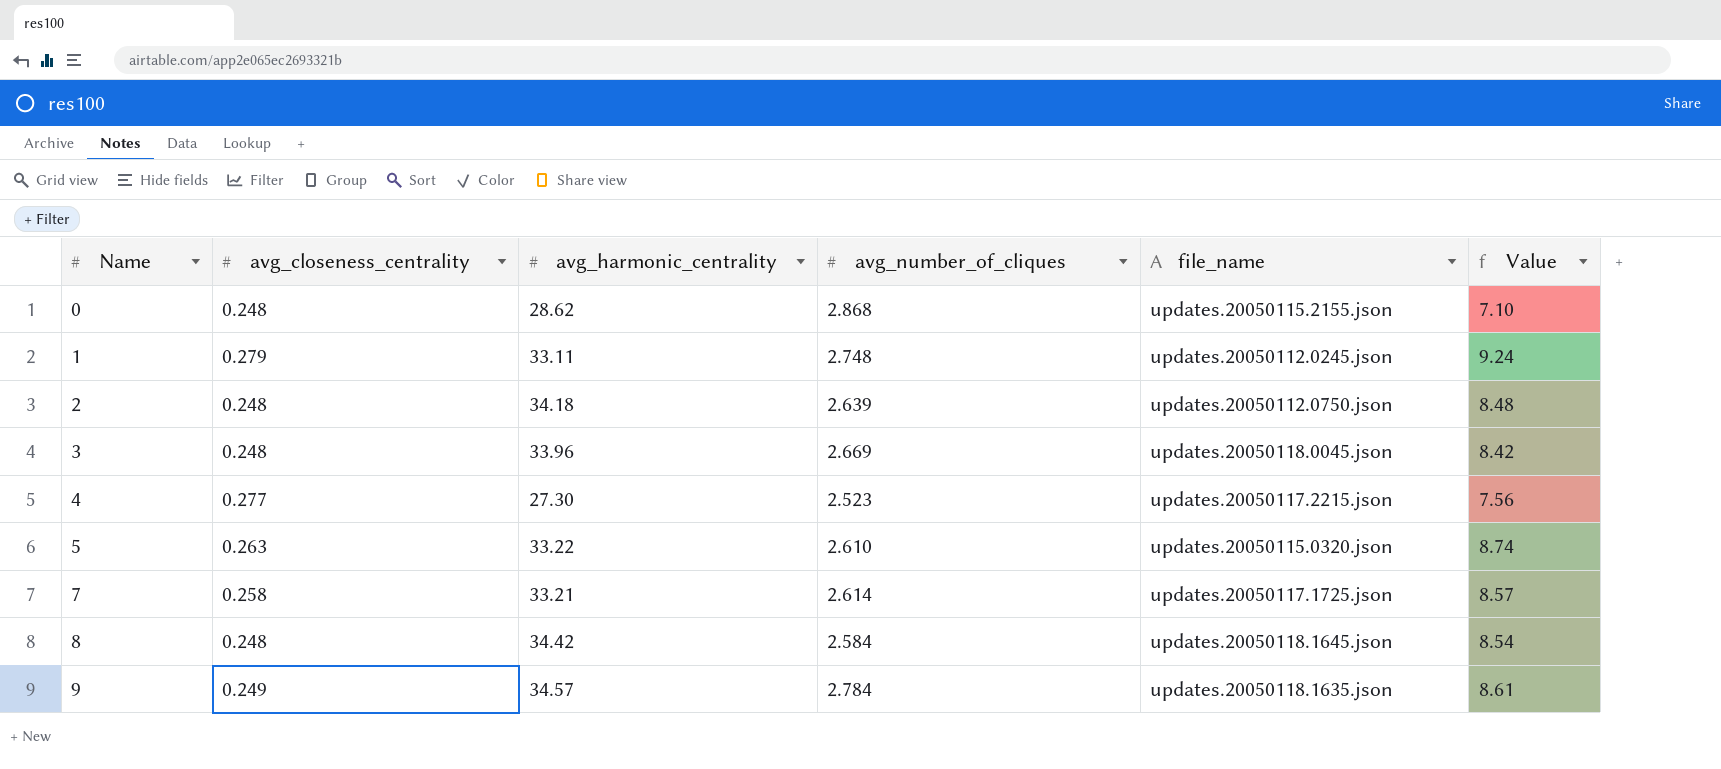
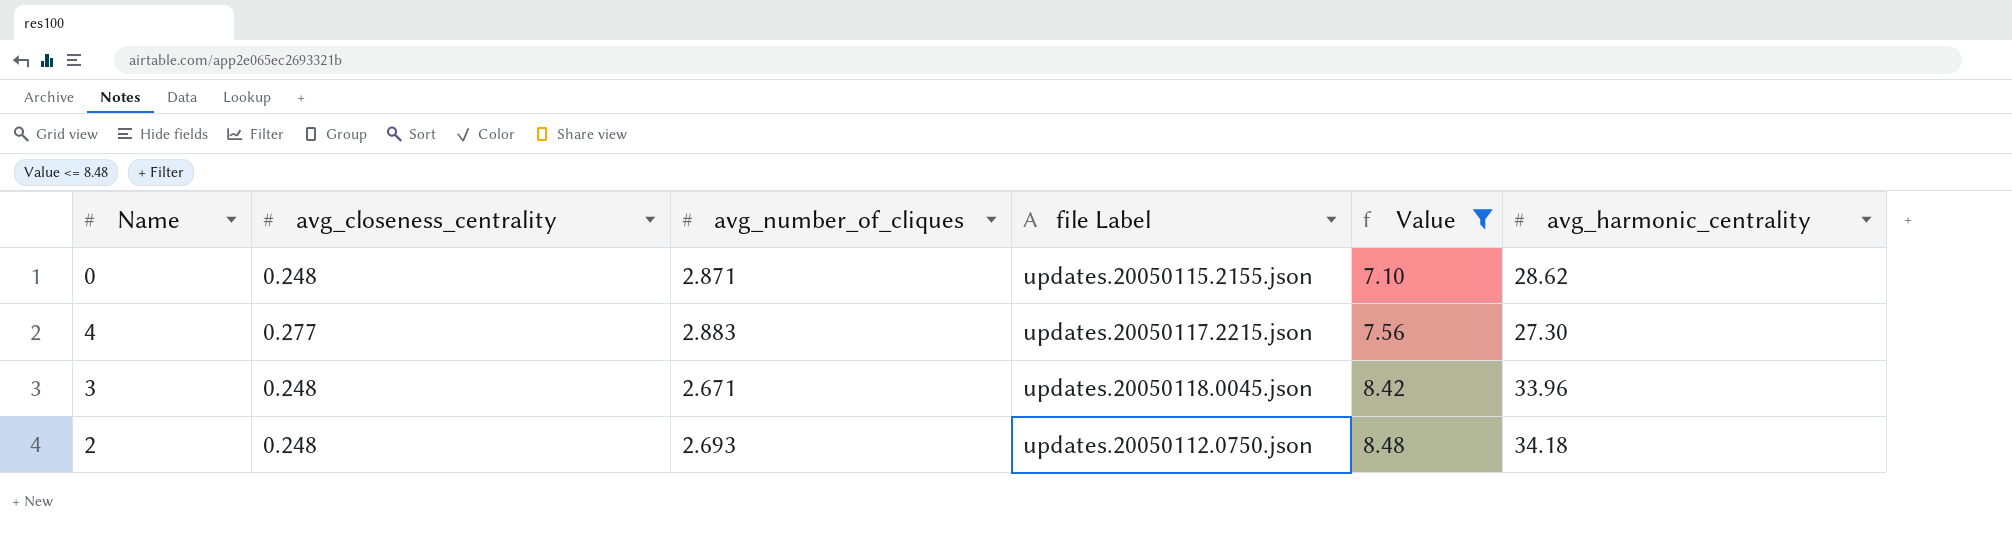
filter: none -> Value <= 8.48
row order: Name ascending -> Value ascending
column name: file_name -> file Label
column avg_harmonic_centrality | position: 3 -> 6
0 | avg_number_of_cliques: 2.868 -> 2.871
4 | avg_number_of_cliques: 2.523 -> 2.883
3 | avg_number_of_cliques: 2.669 -> 2.671
2 | avg_number_of_cliques: 2.639 -> 2.693

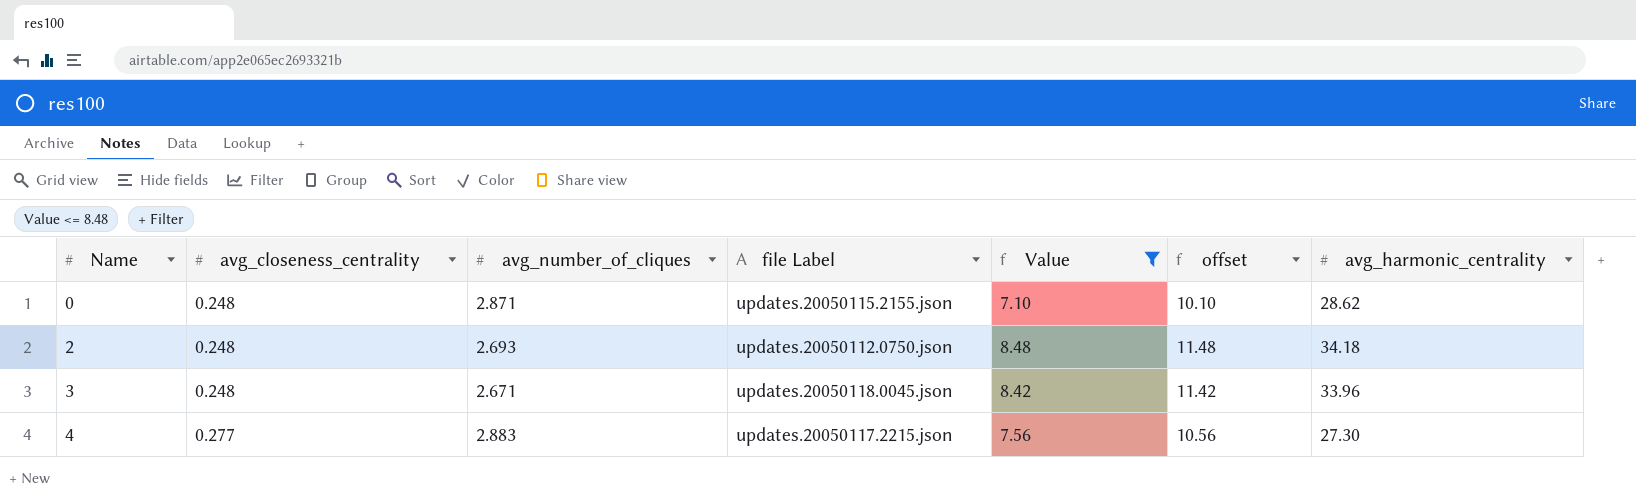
row order: Value ascending -> Name ascending
column offset | formula: none -> [Value] + 3

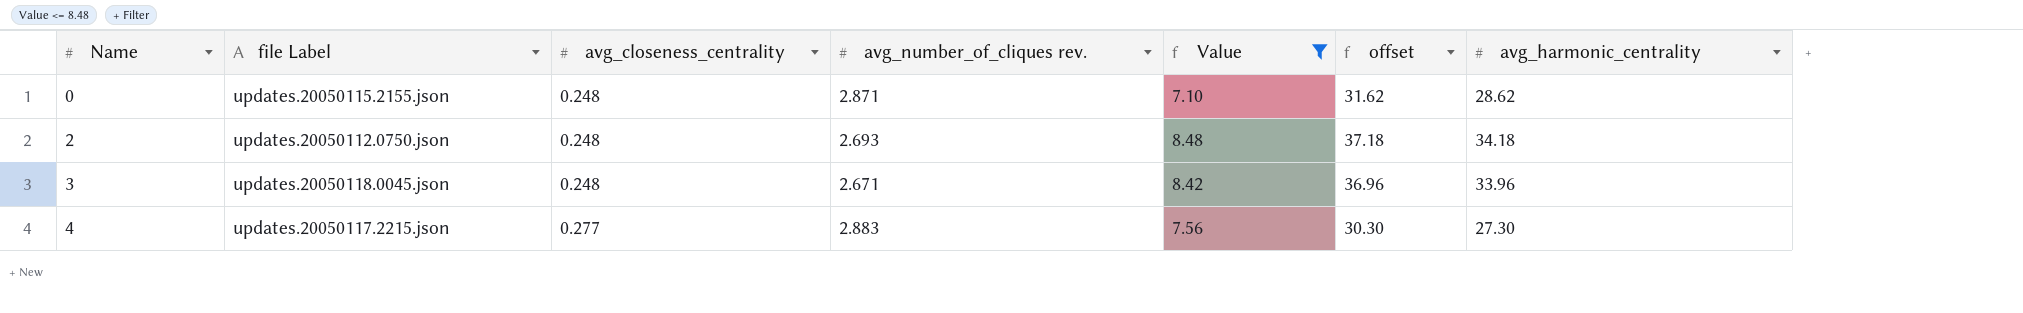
column file Label | position: 4 -> 2
column name: avg_number_of_cliques -> avg_number_of_cliques rev.
column offset | formula: [Value] + 3 -> [avg_harmonic_centrality] + 3

